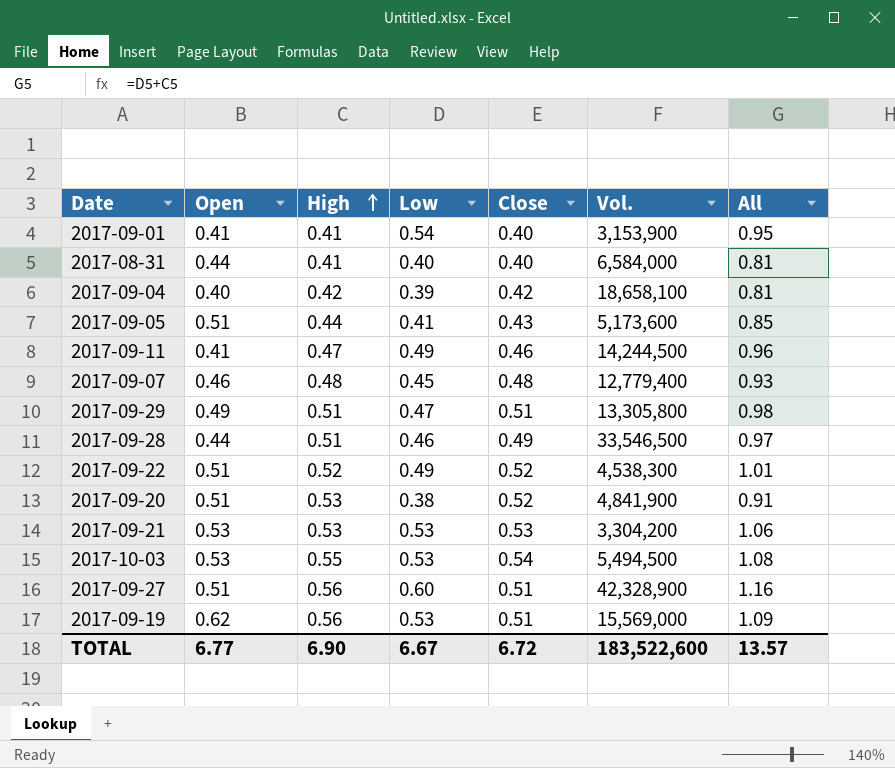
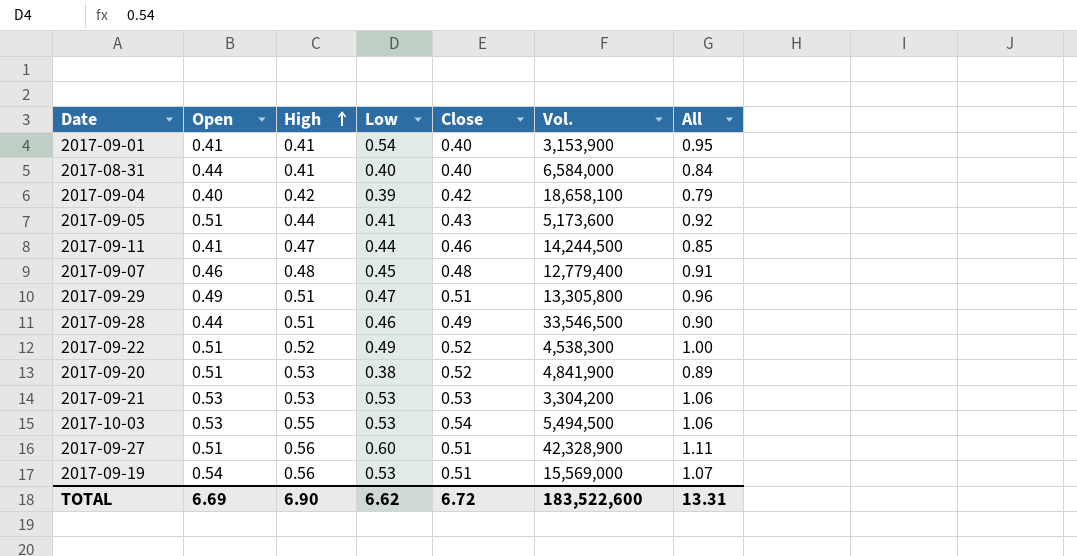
column All | formula: [High] + [Low] -> [Open] + [Low]
2017-09-11 | Low: 0.49 -> 0.44
2017-09-19 | Open: 0.62 -> 0.54
TOTAL | Open: 6.77 -> 6.69
TOTAL | Low: 6.67 -> 6.62
TOTAL | All: 13.57 -> 13.31

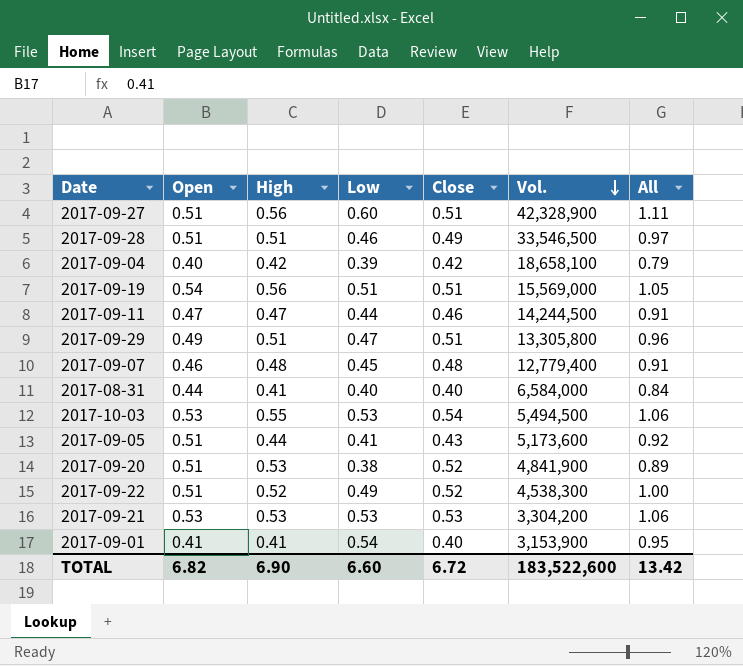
row order: High ascending -> Vol. descending
2017-09-28 | Open: 0.44 -> 0.51
2017-09-28 | All: 0.90 -> 0.97
2017-09-19 | Low: 0.53 -> 0.51
2017-09-19 | All: 1.07 -> 1.05
2017-09-11 | Open: 0.41 -> 0.47
2017-09-11 | All: 0.85 -> 0.91
TOTAL | Open: 6.69 -> 6.82
TOTAL | Low: 6.62 -> 6.60
TOTAL | All: 13.31 -> 13.42

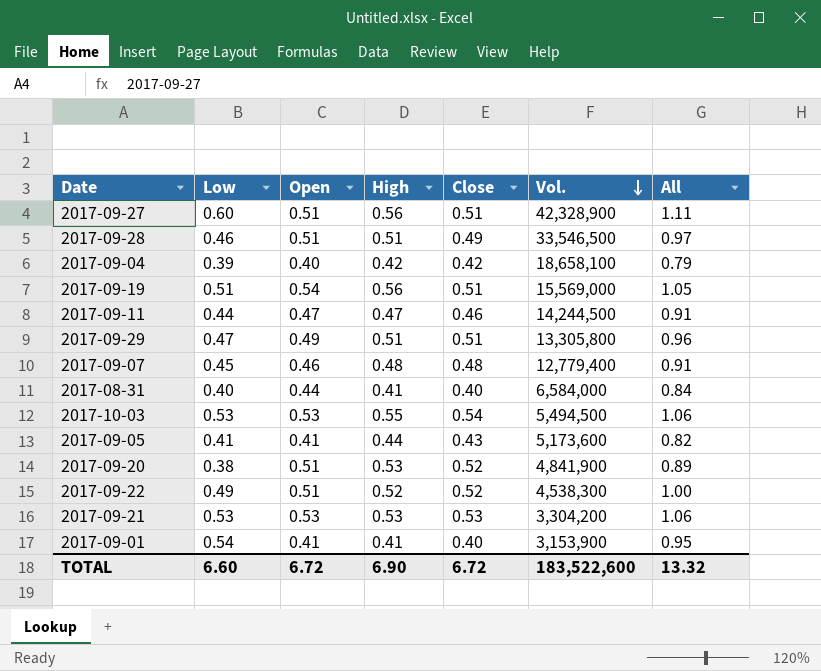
column Low | position: 4 -> 2
2017-09-05 | Open: 0.51 -> 0.41
2017-09-05 | All: 0.92 -> 0.82
TOTAL | Open: 6.82 -> 6.72
TOTAL | All: 13.42 -> 13.32

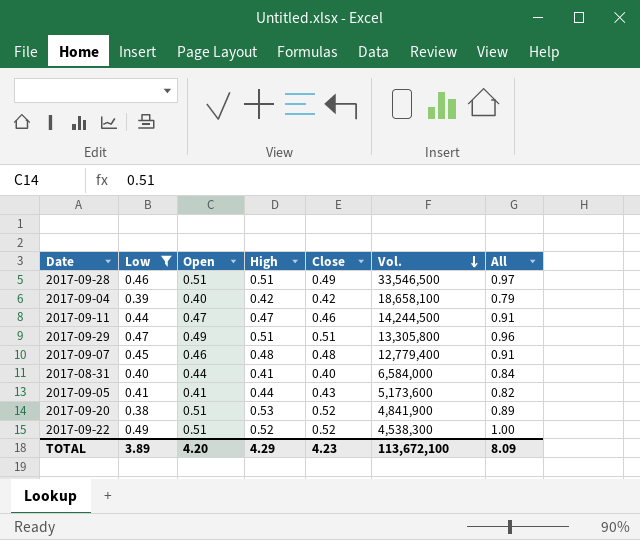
filter: none -> Low <= 0.49
TOTAL | Low: 6.60 -> 3.89
TOTAL | Open: 6.72 -> 4.20
TOTAL | High: 6.90 -> 4.29
TOTAL | Close: 6.72 -> 4.23
TOTAL | Vol.: 183,522,600 -> 113,672,100
TOTAL | All: 13.32 -> 8.09

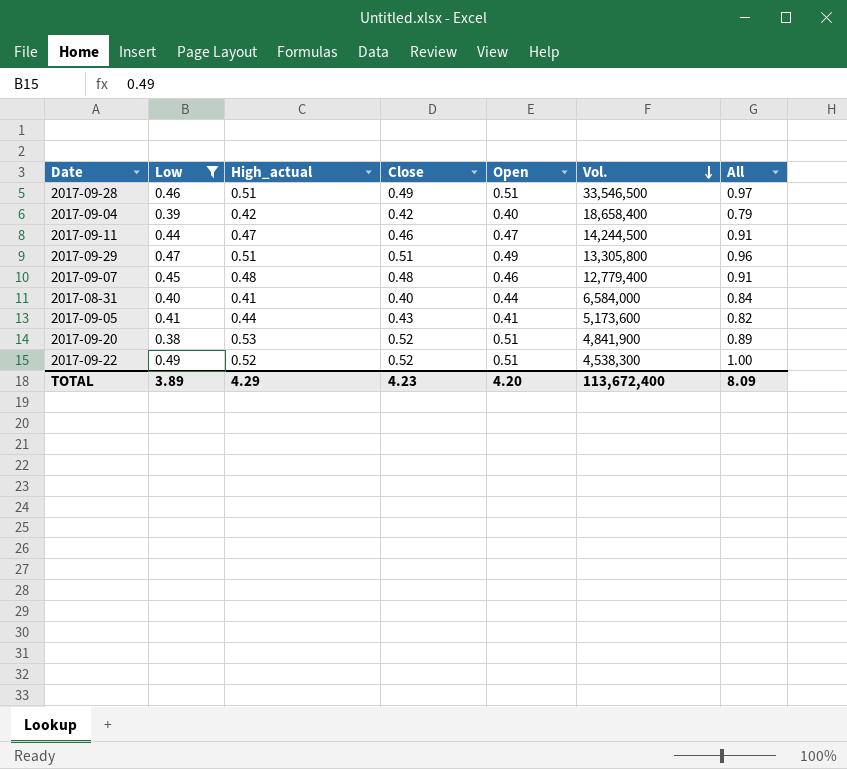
column name: High -> High_actual
column Open | position: 3 -> 5
2017-09-04 | Vol.: 18,658,100 -> 18,658,400
TOTAL | Vol.: 113,672,100 -> 113,672,400

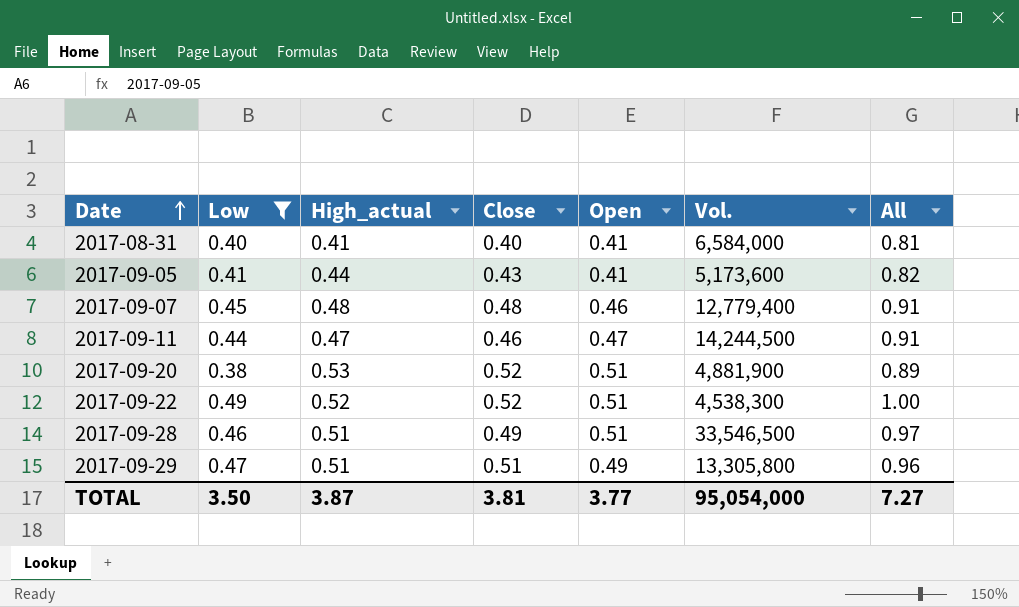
row order: Vol. descending -> Date ascending
row 2017-09-04: 0.39 | 0.42 | 0.42 | 0.40 | 18,658,400 | 0.79 -> none
2017-08-31 | Open: 0.44 -> 0.41
2017-08-31 | All: 0.84 -> 0.81
2017-09-20 | Vol.: 4,841,900 -> 4,881,900
TOTAL | Low: 3.89 -> 3.50
TOTAL | High_actual: 4.29 -> 3.87
TOTAL | Close: 4.23 -> 3.81
TOTAL | Open: 4.20 -> 3.77
TOTAL | Vol.: 113,672,400 -> 95,054,000
TOTAL | All: 8.09 -> 7.27

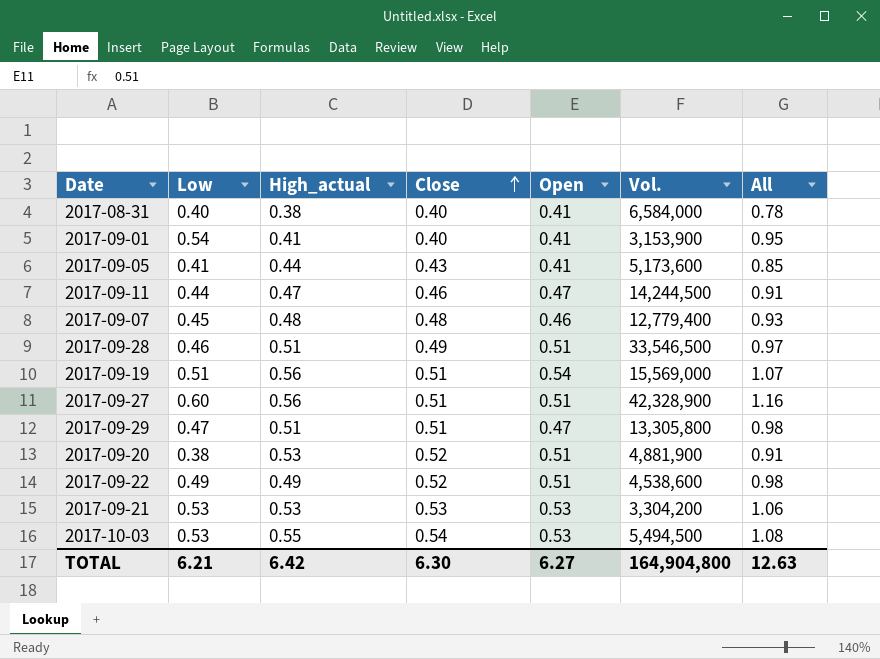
filter: Low <= 0.49 -> none
row order: Date ascending -> Close ascending
column All | formula: [Low] + [Open] -> [Low] + [High_actual]
2017-08-31 | High_actual: 0.41 -> 0.38
2017-09-29 | Open: 0.49 -> 0.47
2017-09-22 | High_actual: 0.52 -> 0.49
2017-09-22 | Vol.: 4,538,300 -> 4,538,600
TOTAL | Low: 3.50 -> 6.21
TOTAL | High_actual: 3.87 -> 6.42
TOTAL | Close: 3.81 -> 6.30
TOTAL | Open: 3.77 -> 6.27
TOTAL | Vol.: 95,054,000 -> 164,904,800
TOTAL | All: 7.27 -> 12.63

